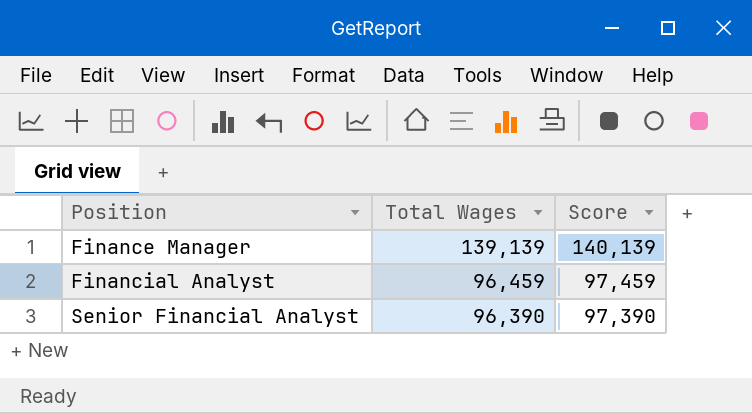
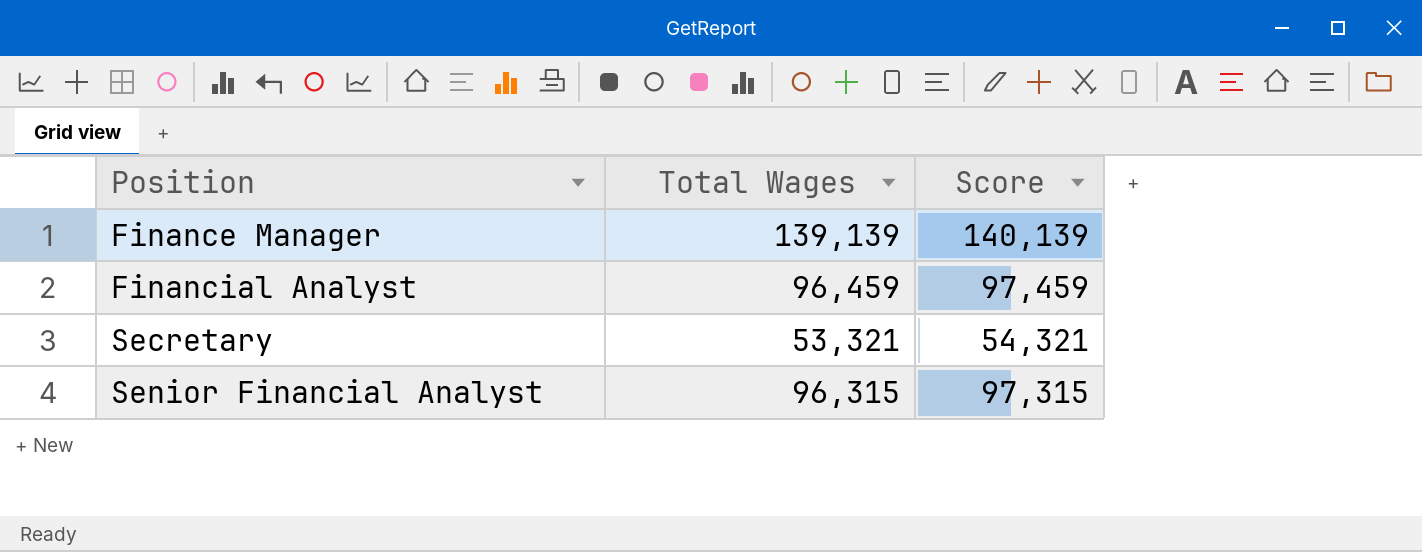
row Secretary: none -> 53,321 | 54,321
Senior Financial Analyst | Total Wages: 96,390 -> 96,315
Senior Financial Analyst | Score: 97,390 -> 97,315

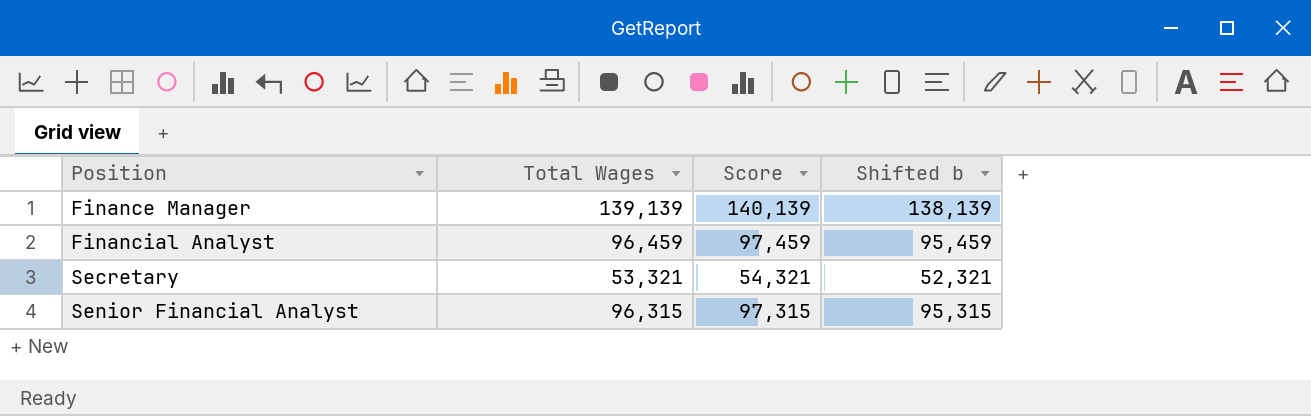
column Shifted b | formula: none -> [Total Wages] - 1000

